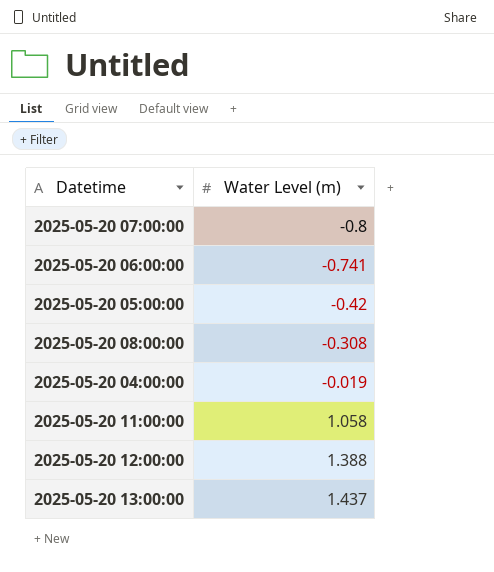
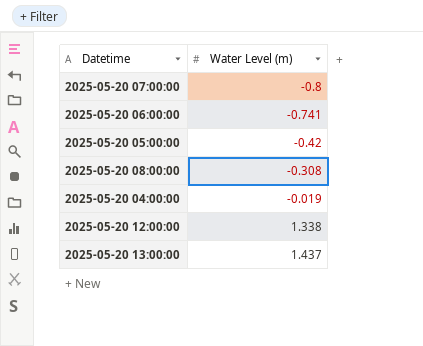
row 2025-05-20 11:00:00: 1.058 -> none
2025-05-20 12:00:00 | Water Level (m): 1.388 -> 1.338

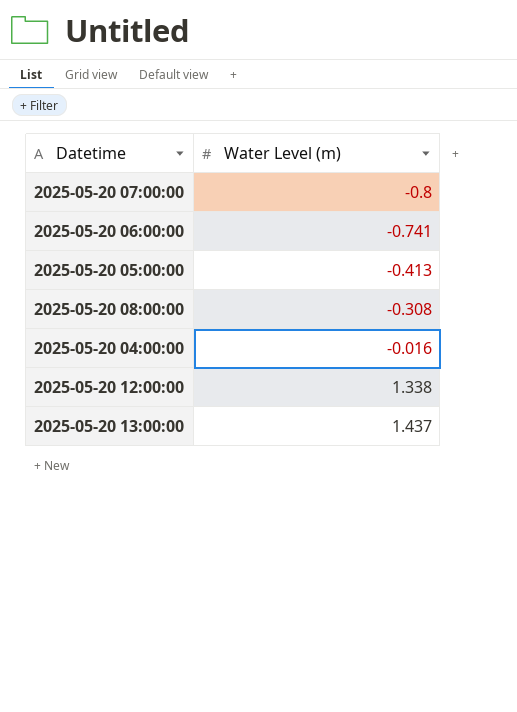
2025-05-20 05:00:00 | Water Level (m): -0.42 -> -0.413
2025-05-20 04:00:00 | Water Level (m): -0.019 -> -0.016

